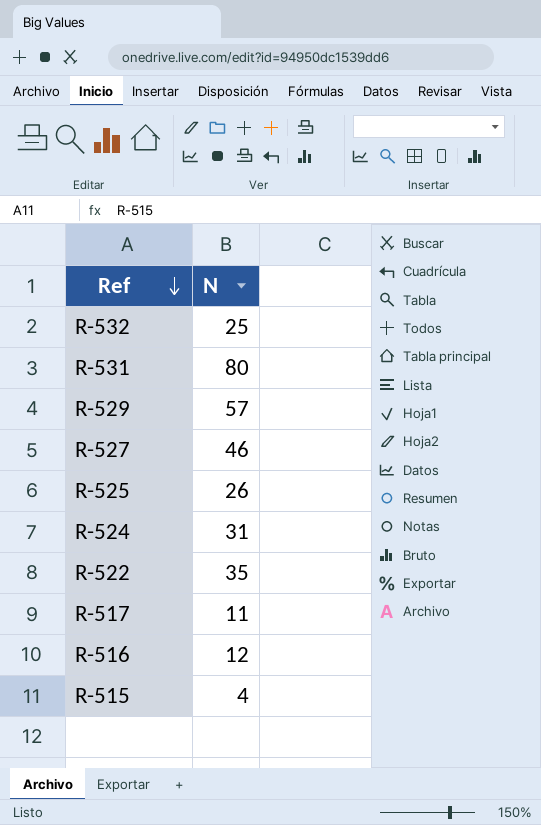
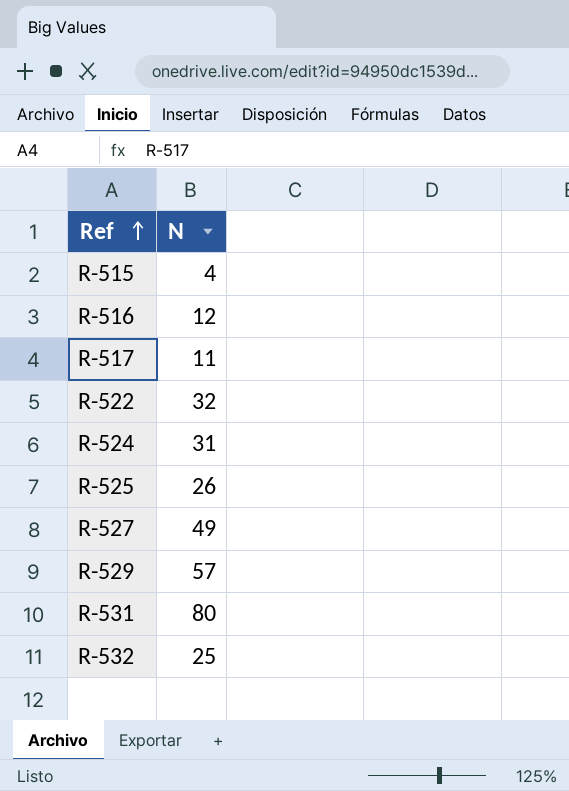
row order: Ref descending -> Ref ascending
R-522 | N: 35 -> 32
R-527 | N: 46 -> 49

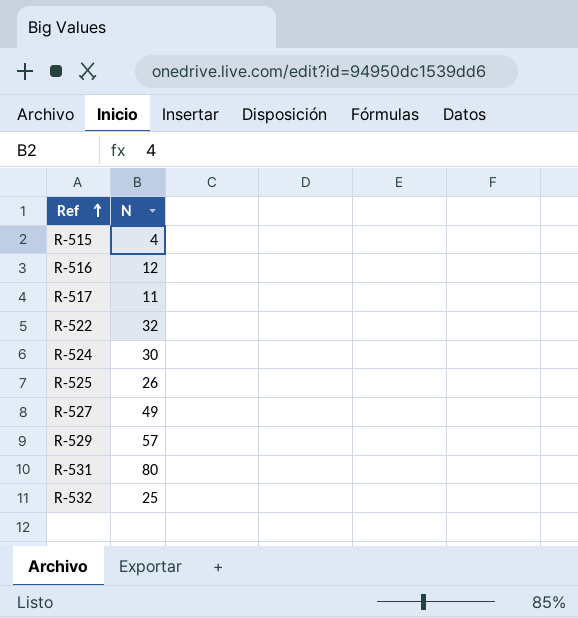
R-524 | N: 31 -> 30

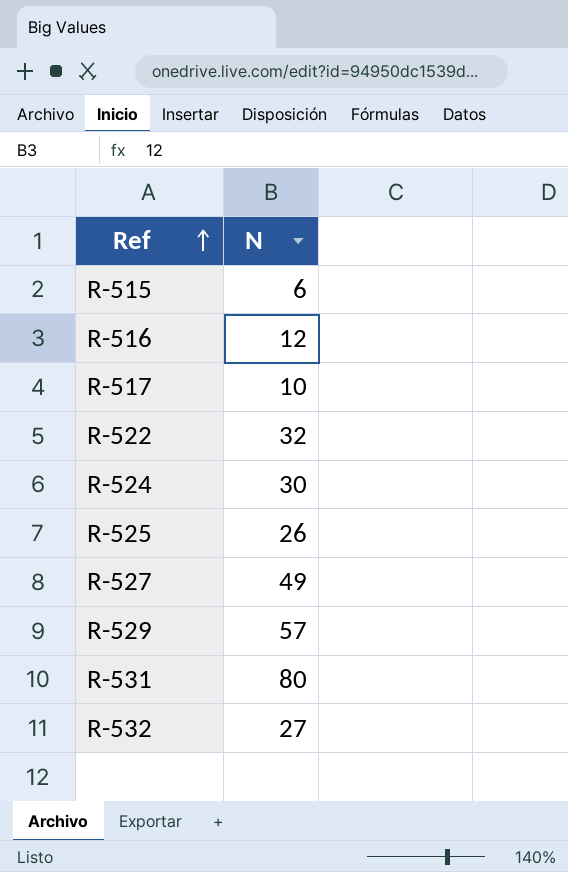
R-515 | N: 4 -> 6
R-517 | N: 11 -> 10
R-532 | N: 25 -> 27

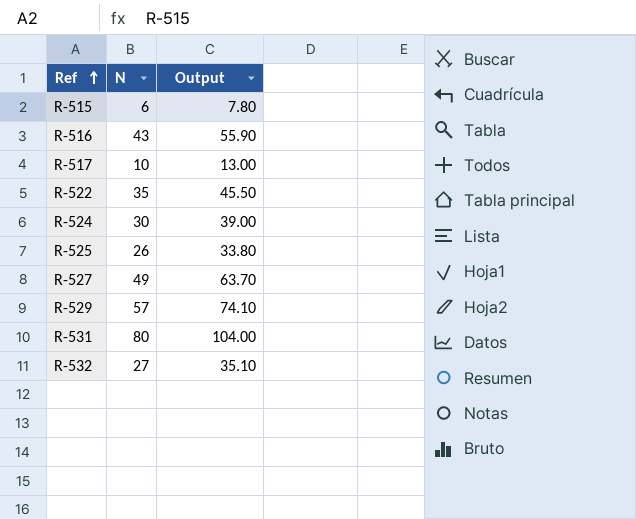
column Output | formula: none -> [N] * 1.3
R-516 | N: 12 -> 43
R-522 | N: 32 -> 35

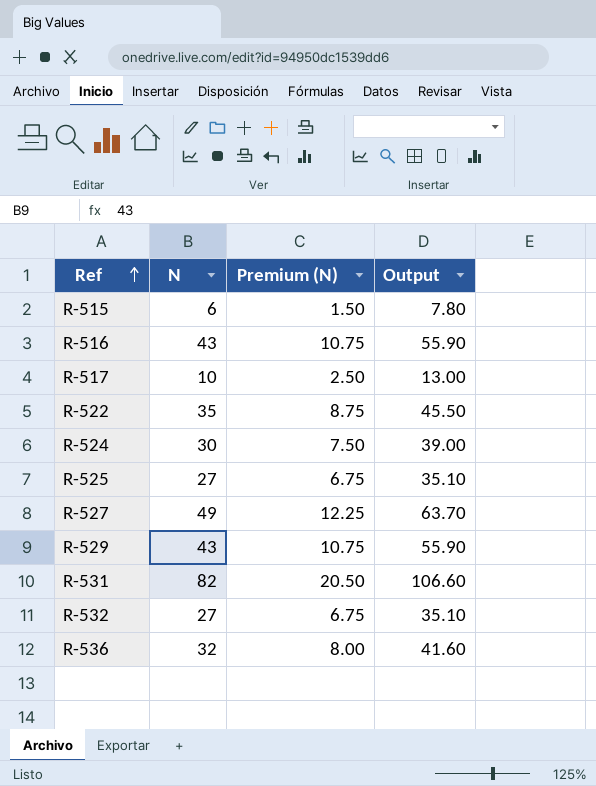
column Premium (N) | formula: none -> [N] * 0.25
R-525 | N: 26 -> 27
R-525 | Output: 33.80 -> 35.10
R-529 | N: 57 -> 43
R-529 | Output: 74.10 -> 55.90
R-531 | N: 80 -> 82
R-531 | Output: 104.00 -> 106.60
row R-536: none -> 32 | 8.00 | 41.60

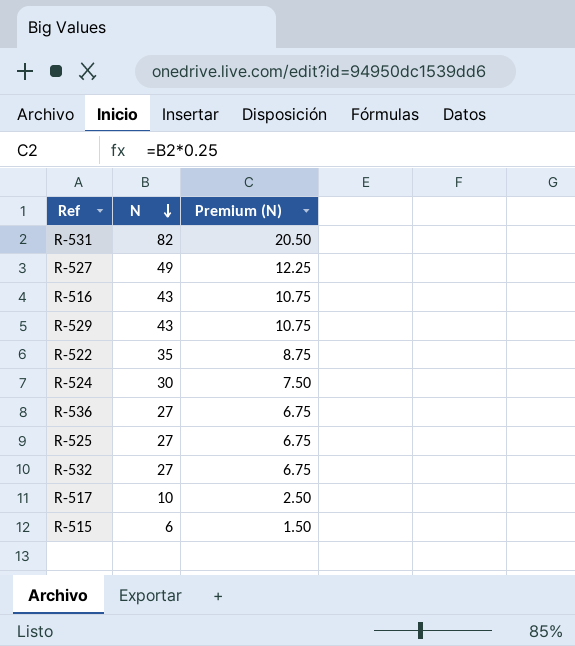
row order: Ref ascending -> N descending
column Output | formula: [N] * 1.3 -> none
R-536 | N: 32 -> 27
R-536 | Premium (N): 8.00 -> 6.75

